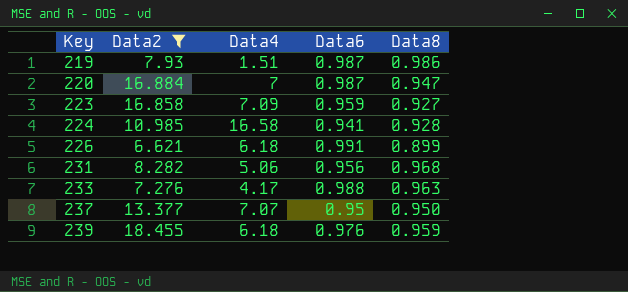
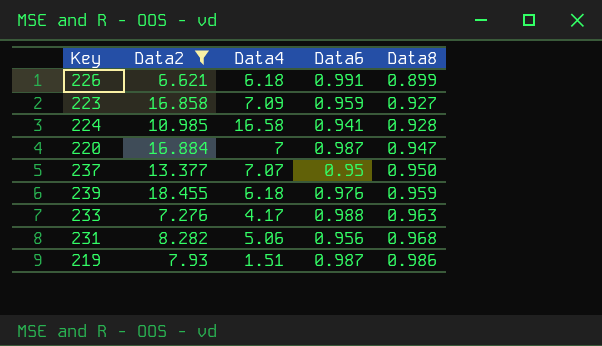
row order: Key ascending -> Data8 ascending

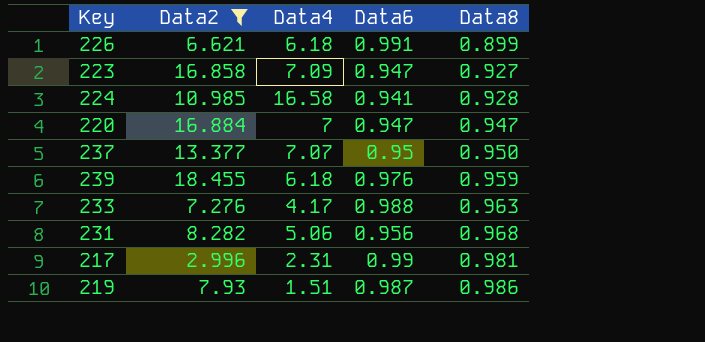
223 | Data6: 0.959 -> 0.947
220 | Data6: 0.987 -> 0.947
row 217: none -> 2.996 | 2.31 | 0.99 | 0.981

